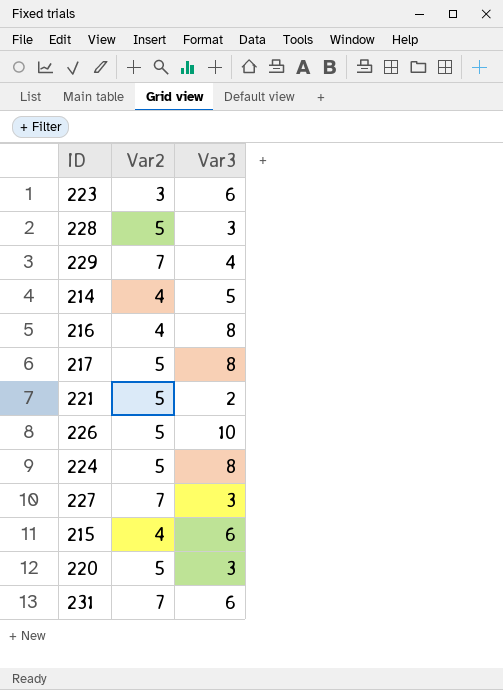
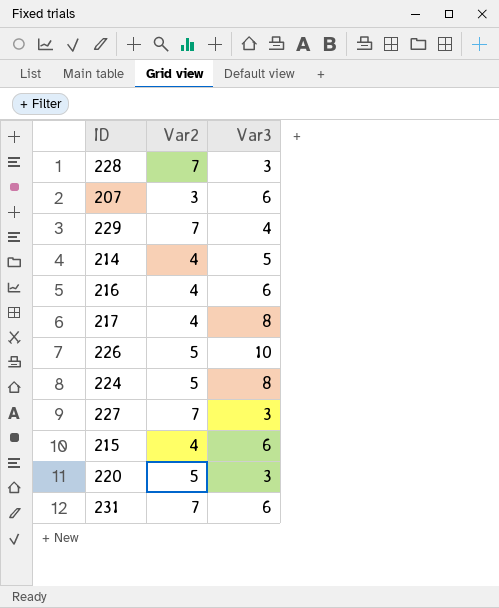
row 223: 3 | 6 -> none
row 221: 5 | 2 -> none
228 | Var2: 5 -> 7
row 207: none -> 3 | 6
216 | Var3: 8 -> 6
217 | Var2: 5 -> 4

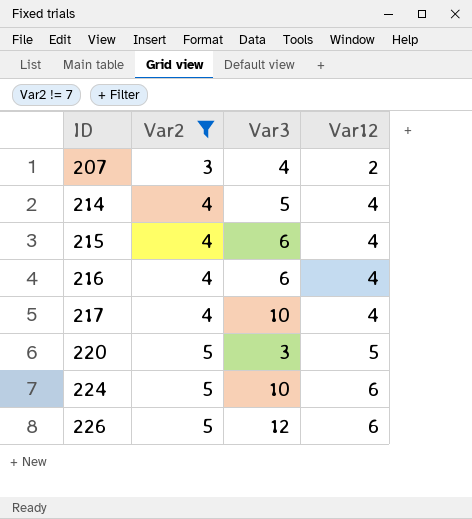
filter: none -> Var2 != 7
row order: none -> ID ascending
column Var12 | position: none -> 4
207 | Var3: 6 -> 4
217 | Var3: 8 -> 10
224 | Var3: 8 -> 10
226 | Var3: 10 -> 12

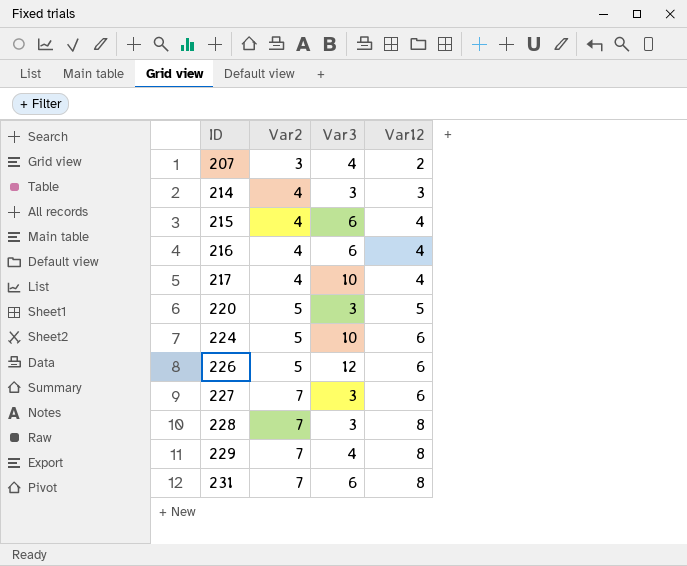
filter: Var2 != 7 -> none
214 | Var3: 5 -> 3
214 | Var12: 4 -> 3

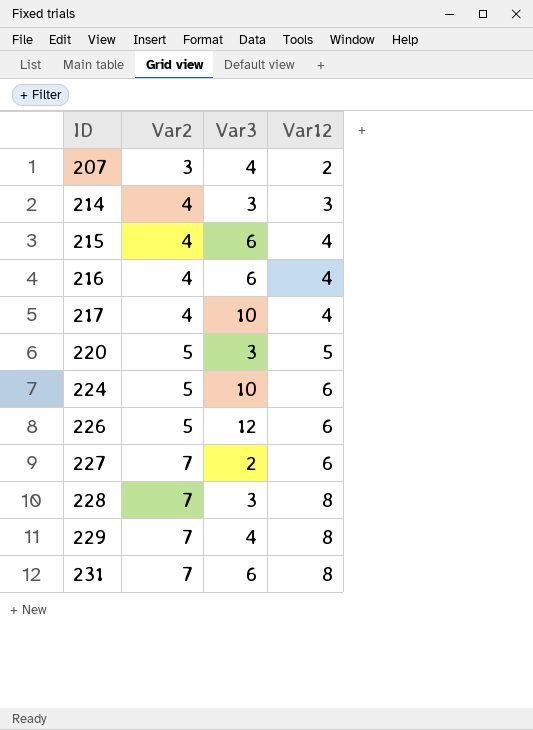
227 | Var3: 3 -> 2

